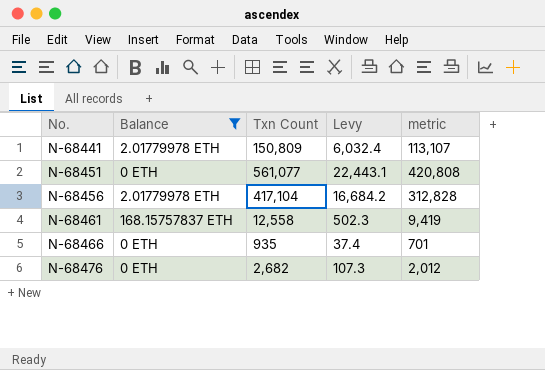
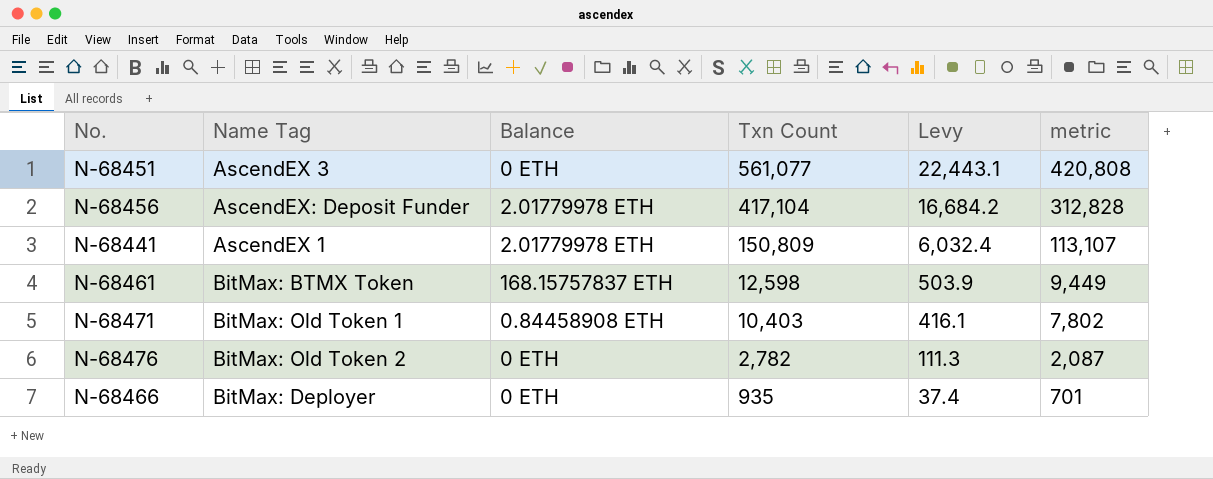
filter: Balance != 0.84458908 ETH -> none
row order: No. ascending -> Txn Count descending
column Name Tag | position: none -> 2
N-68461 | Txn Count: 12,558 -> 12,598
N-68461 | Levy: 502.3 -> 503.9
N-68461 | metric: 9,419 -> 9,449
N-68476 | Txn Count: 2,682 -> 2,782
N-68476 | Levy: 107.3 -> 111.3
N-68476 | metric: 2,012 -> 2,087

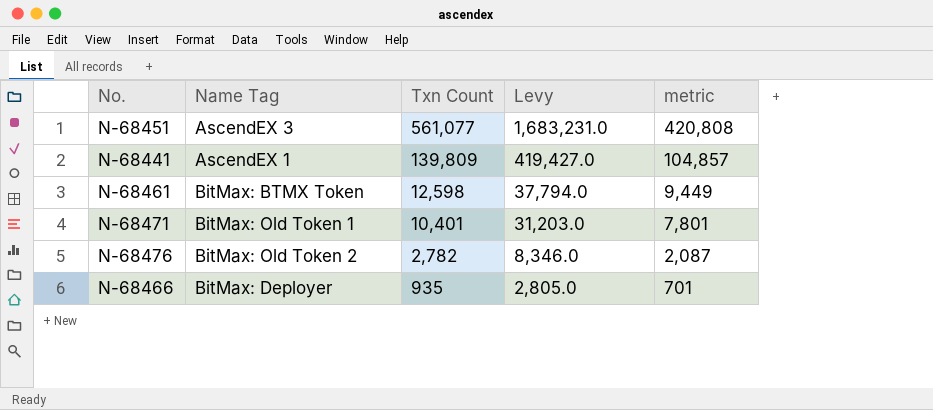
column Balance | position: 3 -> none
column Levy | formula: [Txn Count] * 0.04 -> [Txn Count] * 3
row N-68456: AscendEX: Deposit Funder | 2.01779978 ETH | 417,104 | 16,684.2 | 312,828 -> none
N-68441 | Txn Count: 150,809 -> 139,809
N-68441 | metric: 113,107 -> 104,857
N-68471 | Txn Count: 10,403 -> 10,401
N-68471 | metric: 7,802 -> 7,801

